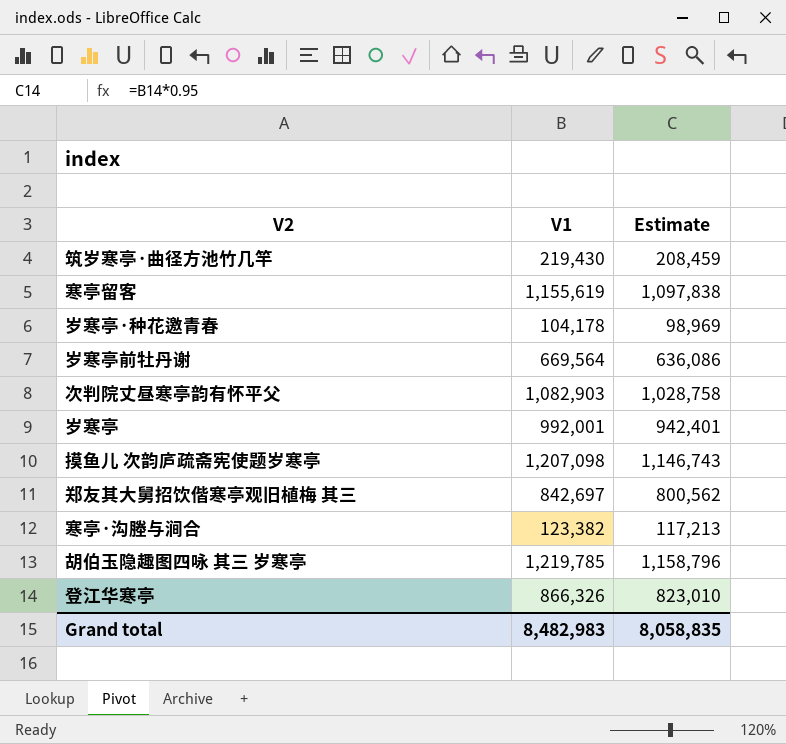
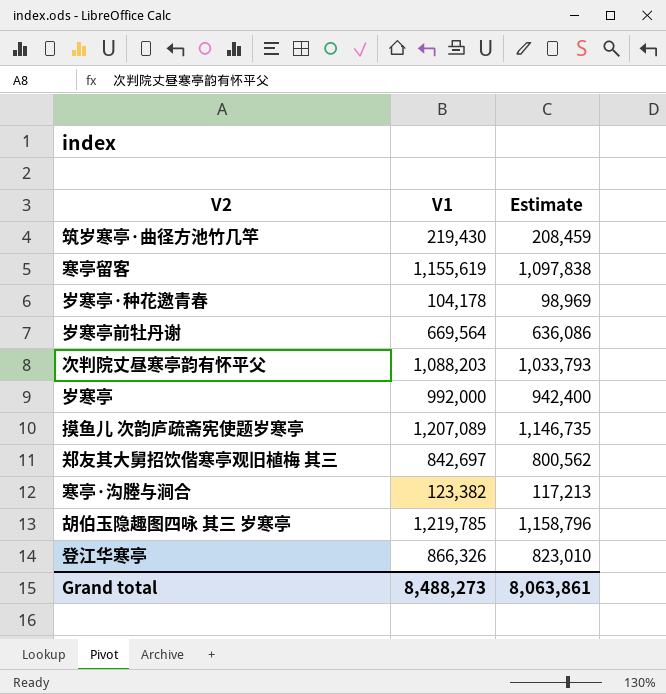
次判院丈昼寒亭韵有怀平父 | V1: 1,082,903 -> 1,088,203
次判院丈昼寒亭韵有怀平父 | Estimate: 1,028,758 -> 1,033,793
岁寒亭 | V1: 992,001 -> 992,000
岁寒亭 | Estimate: 942,401 -> 942,400
摸鱼儿 次韵庐疏斋宪使题岁寒亭 | V1: 1,207,098 -> 1,207,089
摸鱼儿 次韵庐疏斋宪使题岁寒亭 | Estimate: 1,146,743 -> 1,146,735
Grand total | V1: 8,482,983 -> 8,488,273
Grand total | Estimate: 8,058,835 -> 8,063,861

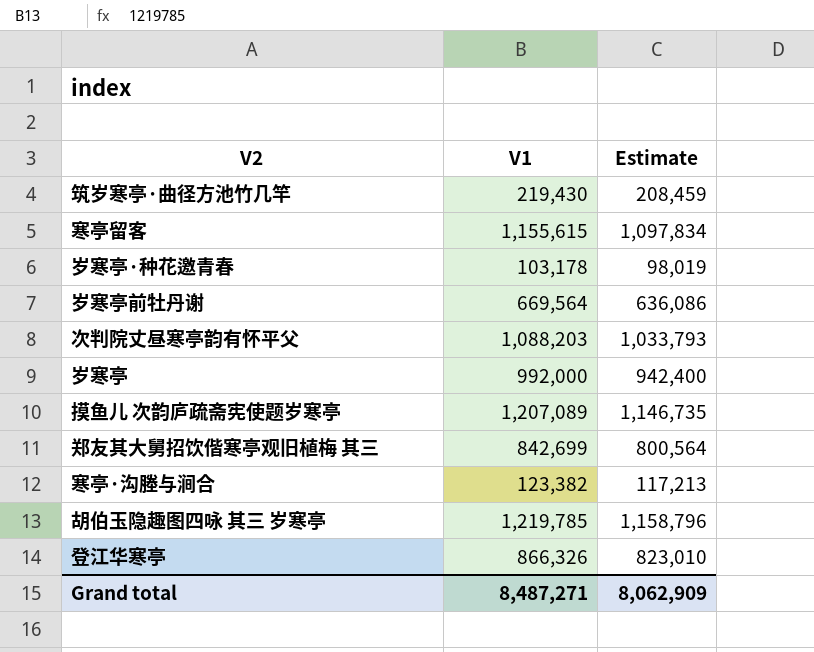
寒亭留客 | V1: 1,155,619 -> 1,155,615
寒亭留客 | Estimate: 1,097,838 -> 1,097,834
岁寒亭·种花邀青春 | V1: 104,178 -> 103,178
岁寒亭·种花邀青春 | Estimate: 98,969 -> 98,019
郑友其大舅招饮偕寒亭观旧植梅 其三 | V1: 842,697 -> 842,699
郑友其大舅招饮偕寒亭观旧植梅 其三 | Estimate: 800,562 -> 800,564
Grand total | V1: 8,488,273 -> 8,487,271
Grand total | Estimate: 8,063,861 -> 8,062,909

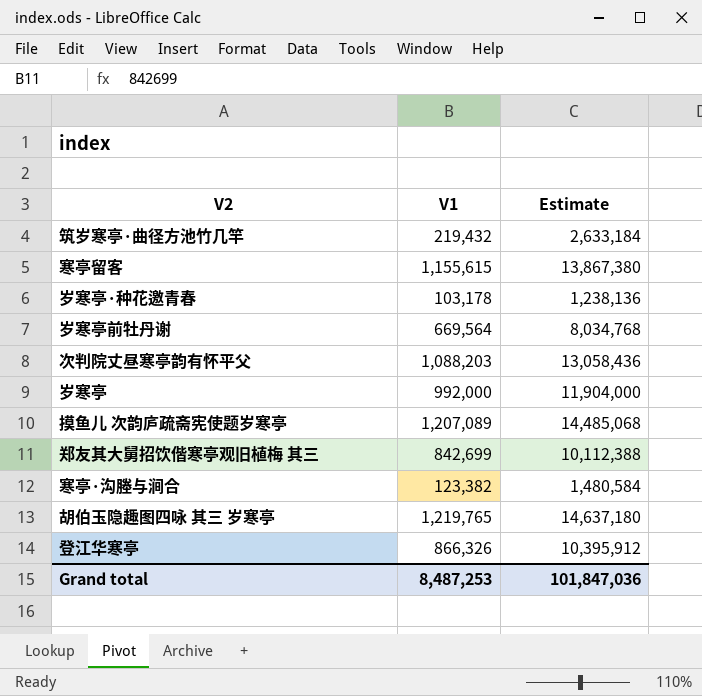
column Estimate | formula: [V1] * 0.95 -> [V1] * 12
筑岁寒亭·曲径方池竹几竿 | V1: 219,430 -> 219,432
胡伯玉隐趣图四咏 其三 岁寒亭 | V1: 1,219,785 -> 1,219,765
Grand total | V1: 8,487,271 -> 8,487,253
Grand total | Estimate: 8,062,909 -> 101,847,036

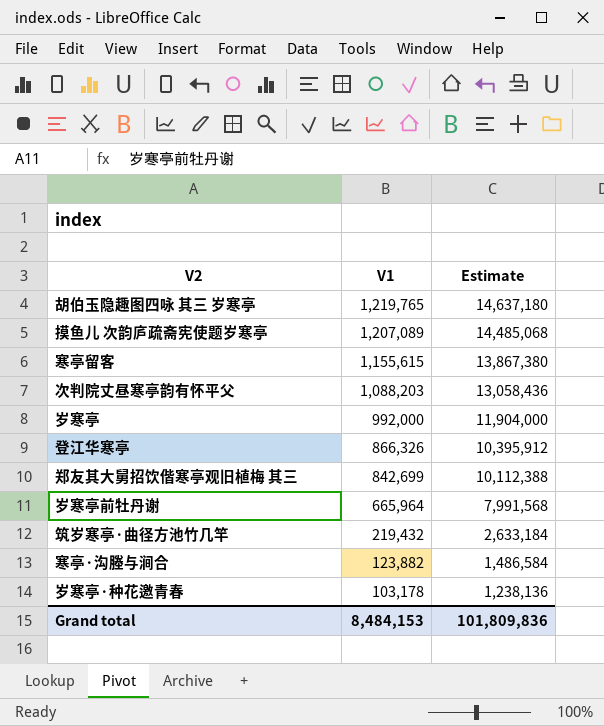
row order: none -> V1 descending
岁寒亭前牡丹谢 | V1: 669,564 -> 665,964
岁寒亭前牡丹谢 | Estimate: 8,034,768 -> 7,991,568
寒亭·沟塍与涧合 | V1: 123,382 -> 123,882
寒亭·沟塍与涧合 | Estimate: 1,480,584 -> 1,486,584
Grand total | V1: 8,487,253 -> 8,484,153
Grand total | Estimate: 101,847,036 -> 101,809,836

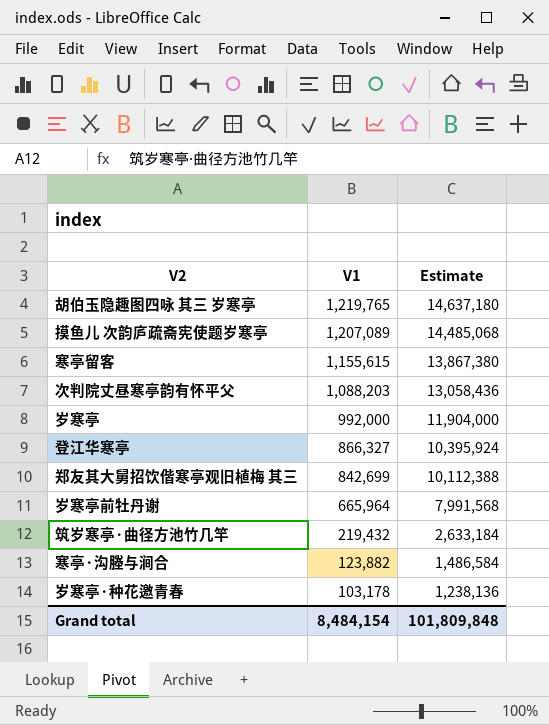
登江华寒亭 | V1: 866,326 -> 866,327
登江华寒亭 | Estimate: 10,395,912 -> 10,395,924
Grand total | V1: 8,484,153 -> 8,484,154
Grand total | Estimate: 101,809,836 -> 101,809,848

